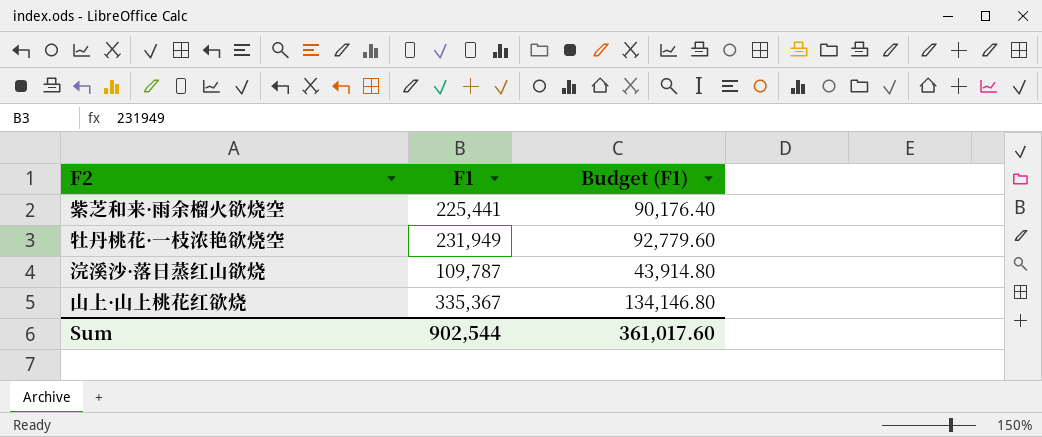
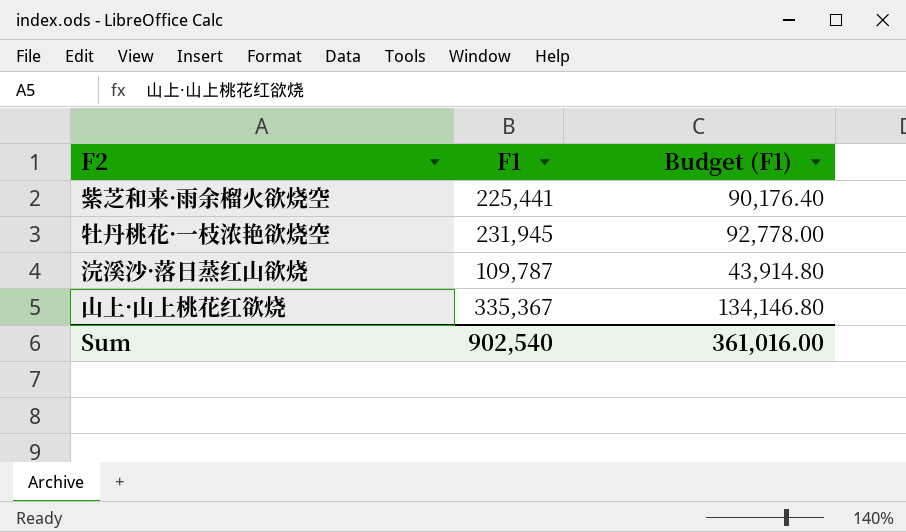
牡丹桃花·一枝浓艳欲烧空 | F1: 231,949 -> 231,945
牡丹桃花·一枝浓艳欲烧空 | Budget (F1): 92,779.60 -> 92,778.00
Sum | F1: 902,544 -> 902,540
Sum | Budget (F1): 361,017.60 -> 361,016.00

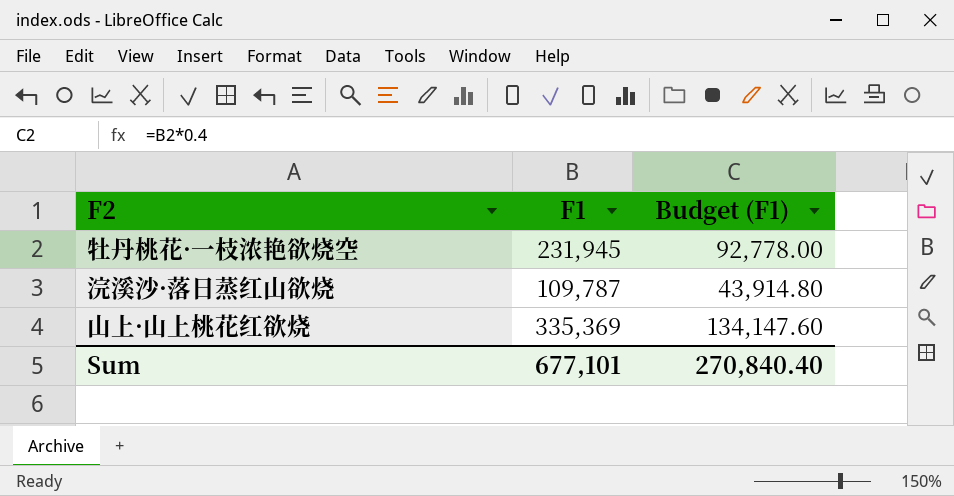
row 紫芝和来·雨余榴火欲烧空: 225,441 | 90,176.40 -> none
山上·山上桃花红欲烧 | F1: 335,367 -> 335,369
山上·山上桃花红欲烧 | Budget (F1): 134,146.80 -> 134,147.60
Sum | F1: 902,540 -> 677,101
Sum | Budget (F1): 361,016.00 -> 270,840.40

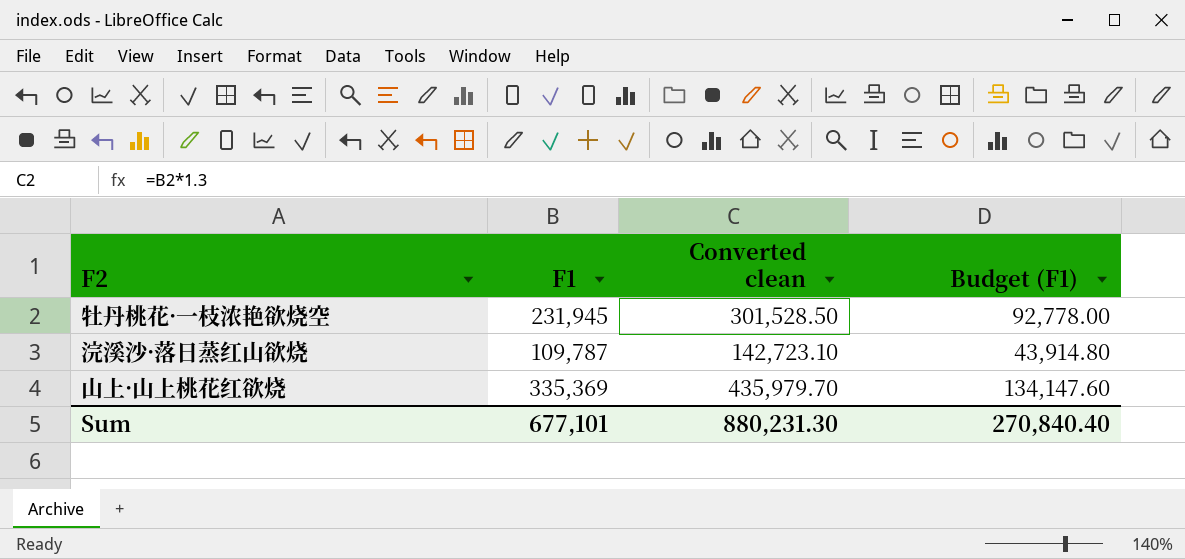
column Converted clean | formula: none -> [F1] * 1.3

